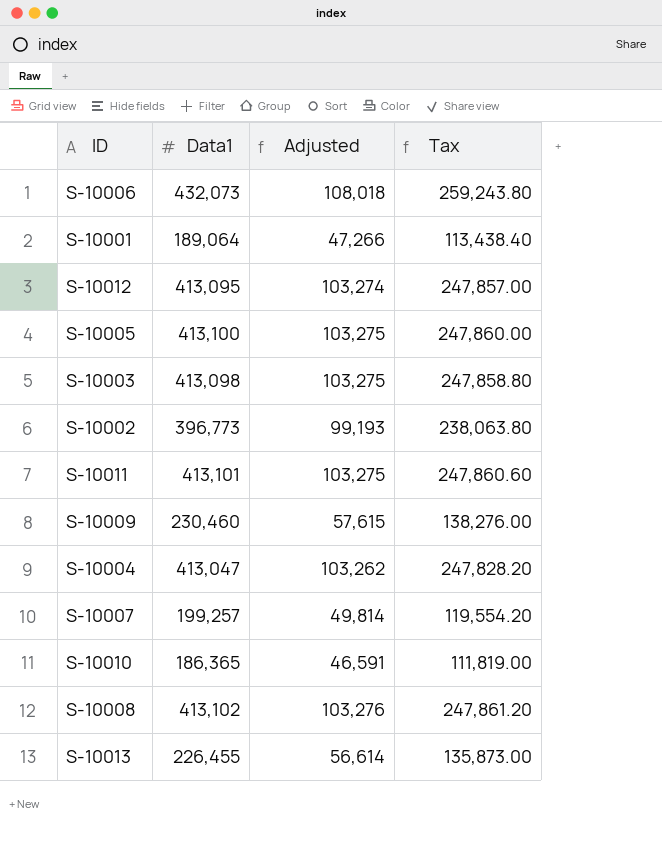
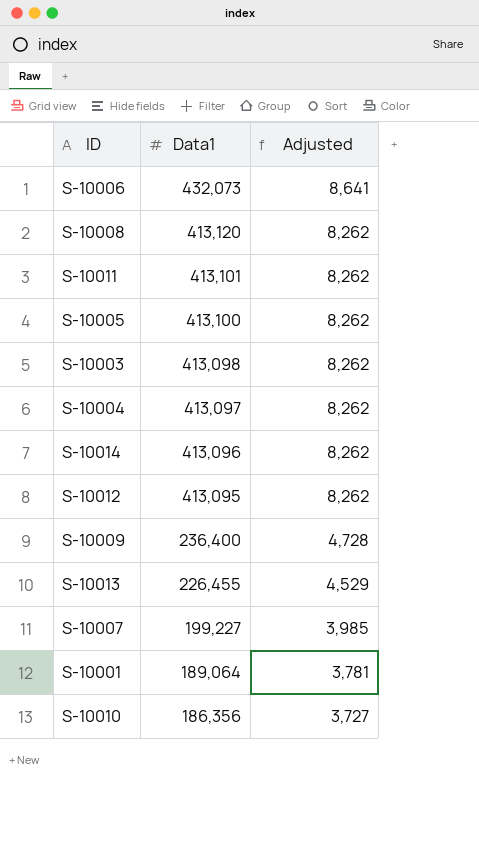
row order: none -> Data1 descending
column Tax | formula: [Data1] * 0.6 -> none
column Adjusted | formula: [Data1] * 0.25 -> [Data1] * 0.02
row S-10002: 396,773 | 99,193 | 238,063.80 -> none
S-10008 | Data1: 413,102 -> 413,120
S-10004 | Data1: 413,047 -> 413,097
row S-10014: none -> 413,096 | 8,262
S-10009 | Data1: 230,460 -> 236,400
S-10007 | Data1: 199,257 -> 199,227
S-10010 | Data1: 186,365 -> 186,356

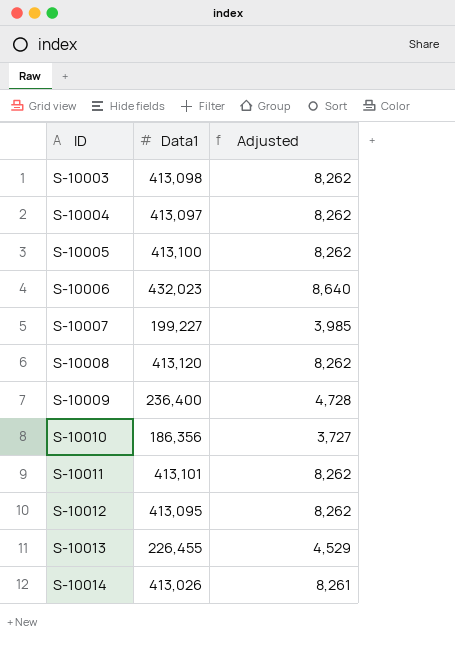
row order: Data1 descending -> ID ascending
row S-10001: 189,064 | 3,781 -> none
S-10006 | Data1: 432,073 -> 432,023
S-10006 | Adjusted: 8,641 -> 8,640
S-10014 | Data1: 413,096 -> 413,026
S-10014 | Adjusted: 8,262 -> 8,261

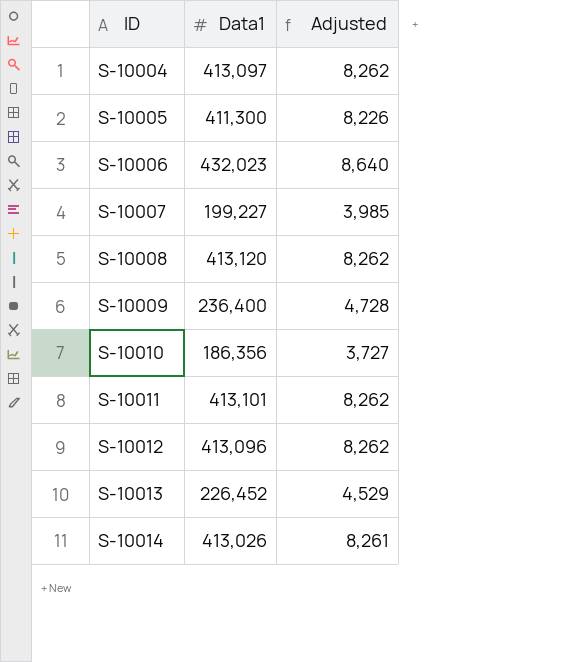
row S-10003: 413,098 | 8,262 -> none
S-10005 | Data1: 413,100 -> 411,300
S-10005 | Adjusted: 8,262 -> 8,226
S-10012 | Data1: 413,095 -> 413,096
S-10013 | Data1: 226,455 -> 226,452

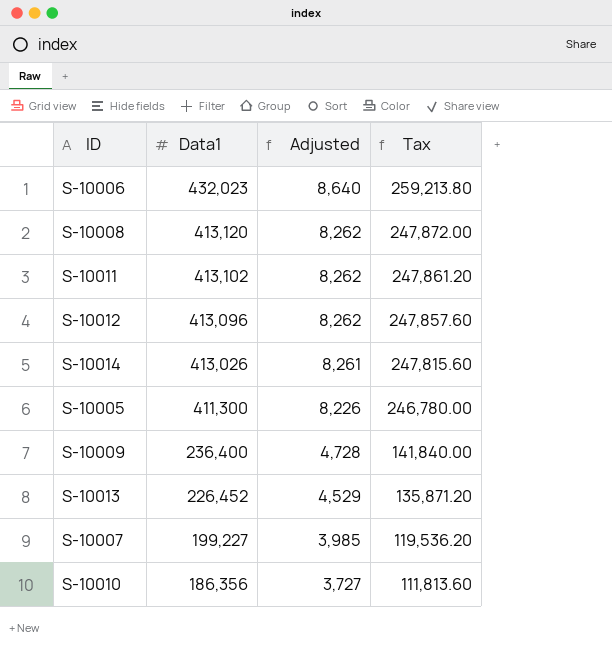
row order: ID ascending -> Data1 descending
column Tax | formula: none -> [Data1] * 0.6
row S-10004: 413,097 | 8,262 -> none
S-10011 | Data1: 413,101 -> 413,102

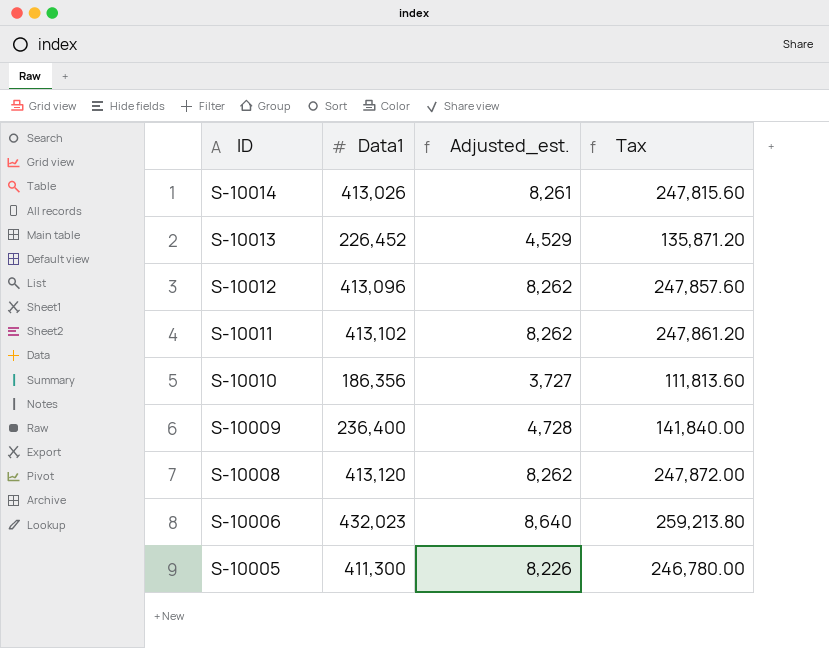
row order: Data1 descending -> ID descending
column name: Adjusted -> Adjusted_est.
row S-10007: 199,227 | 3,985 | 119,536.20 -> none

